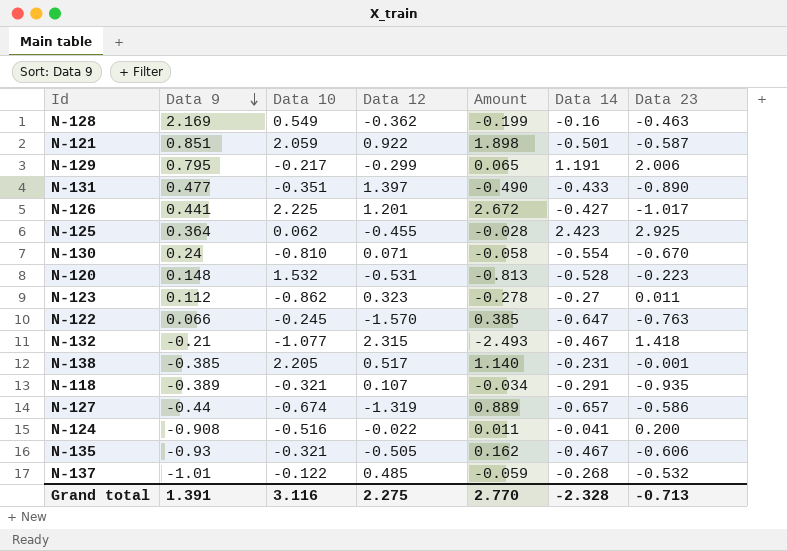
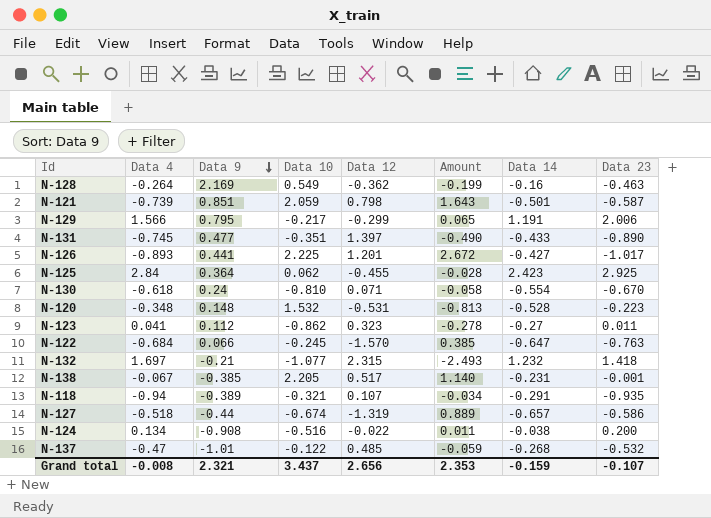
column Data 4 | position: none -> 2
row N-135: -0.93 | -0.321 | -0.505 | 0.162 | -0.467 | -0.606 -> none
N-121 | Data 12: 0.922 -> 0.798
N-121 | Amount: 1.898 -> 1.643
N-132 | Data 14: -0.467 -> 1.232
N-124 | Data 14: -0.041 -> -0.038
Grand total | Data 9: 1.391 -> 2.321
Grand total | Data 10: 3.116 -> 3.437
Grand total | Data 12: 2.275 -> 2.656
Grand total | Amount: 2.770 -> 2.353
Grand total | Data 14: -2.328 -> -0.159
Grand total | Data 23: -0.713 -> -0.107

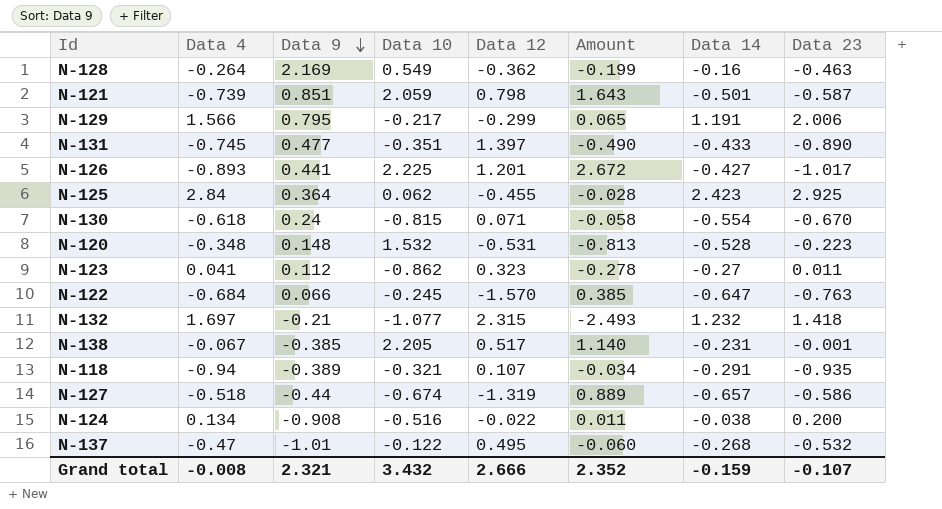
N-130 | Data 10: -0.810 -> -0.815
N-137 | Data 12: 0.485 -> 0.495
N-137 | Amount: -0.059 -> -0.060
Grand total | Data 10: 3.437 -> 3.432
Grand total | Data 12: 2.656 -> 2.666
Grand total | Amount: 2.353 -> 2.352

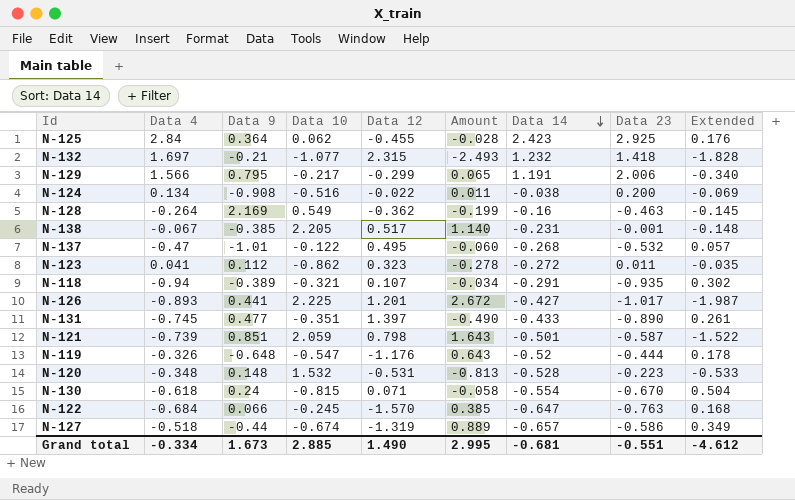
row order: Data 9 descending -> Data 14 descending
column Extended | formula: none -> [Data 4] * [Data 10]
N-123 | Data 14: -0.27 -> -0.272
row N-119: none -> -0.326 | -0.648 | -0.547 | -1.176 | 0.643 | -0.52 | -0.444 | 0.178
Grand total | Data 4: -0.008 -> -0.334
Grand total | Data 9: 2.321 -> 1.673
Grand total | Data 10: 3.432 -> 2.885
Grand total | Data 12: 2.666 -> 1.490
Grand total | Amount: 2.352 -> 2.995
Grand total | Data 14: -0.159 -> -0.681
Grand total | Data 23: -0.107 -> -0.551

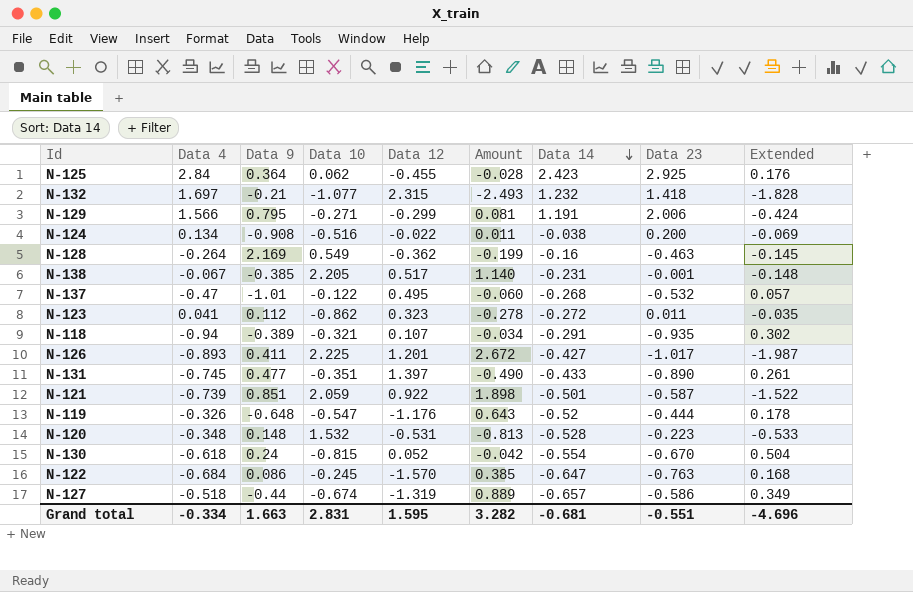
N-129 | Data 10: -0.217 -> -0.271
N-129 | Amount: 0.065 -> 0.081
N-129 | Extended: -0.340 -> -0.424
N-126 | Data 9: 0.441 -> 0.411
N-121 | Data 12: 0.798 -> 0.922
N-121 | Amount: 1.643 -> 1.898
N-130 | Data 12: 0.071 -> 0.052
N-130 | Amount: -0.058 -> -0.042
N-122 | Data 9: 0.066 -> 0.086
Grand total | Data 9: 1.673 -> 1.663
Grand total | Data 10: 2.885 -> 2.831
Grand total | Data 12: 1.490 -> 1.595
Grand total | Amount: 2.995 -> 3.282
Grand total | Extended: -4.612 -> -4.696

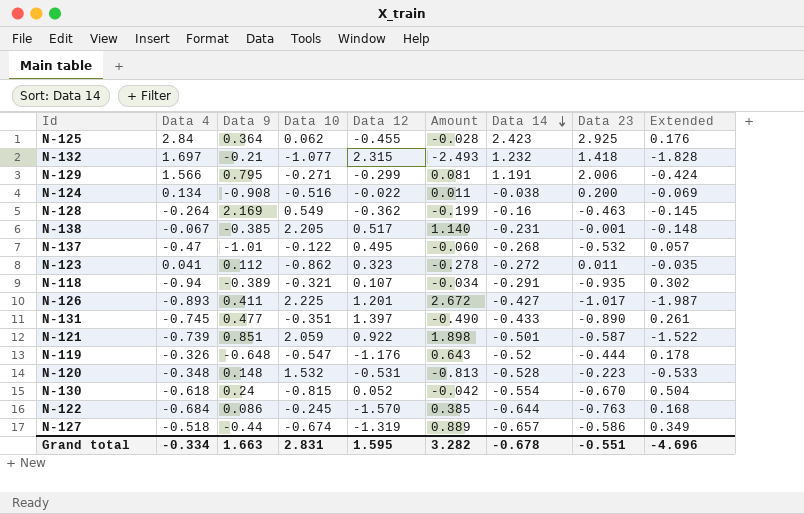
N-122 | Data 14: -0.647 -> -0.644
Grand total | Data 14: -0.681 -> -0.678

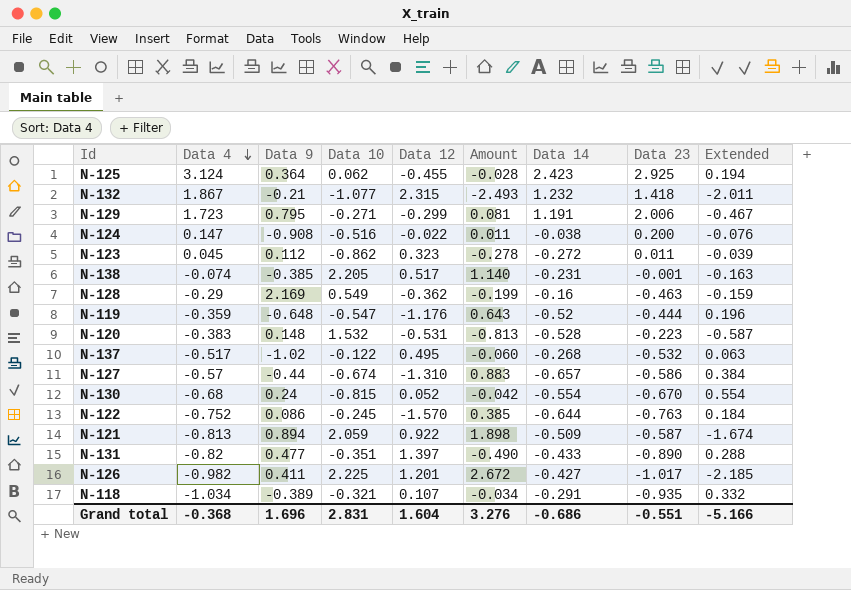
row order: Data 14 descending -> Data 4 descending
N-125 | Data 4: 2.84 -> 3.124
N-125 | Extended: 0.176 -> 0.194
N-132 | Data 4: 1.697 -> 1.867
N-132 | Extended: -1.828 -> -2.011
N-129 | Data 4: 1.566 -> 1.723
N-129 | Extended: -0.424 -> -0.467
N-124 | Data 4: 0.134 -> 0.147
N-124 | Extended: -0.069 -> -0.076
N-123 | Data 4: 0.041 -> 0.045
N-123 | Extended: -0.035 -> -0.039
N-138 | Data 4: -0.067 -> -0.074
N-138 | Extended: -0.148 -> -0.163
N-128 | Data 4: -0.264 -> -0.29
N-128 | Extended: -0.145 -> -0.159
N-119 | Data 4: -0.326 -> -0.359
N-119 | Extended: 0.178 -> 0.196
N-120 | Data 4: -0.348 -> -0.383
N-120 | Extended: -0.533 -> -0.587
N-137 | Data 4: -0.47 -> -0.517
N-137 | Data 9: -1.01 -> -1.02
N-137 | Extended: 0.057 -> 0.063
N-127 | Data 4: -0.518 -> -0.57
N-127 | Data 12: -1.319 -> -1.310
N-127 | Amount: 0.889 -> 0.883
N-127 | Extended: 0.349 -> 0.384
N-130 | Data 4: -0.618 -> -0.68
N-130 | Extended: 0.504 -> 0.554
N-122 | Data 4: -0.684 -> -0.752
N-122 | Extended: 0.168 -> 0.184
N-121 | Data 4: -0.739 -> -0.813
N-121 | Data 9: 0.851 -> 0.894
N-121 | Data 14: -0.501 -> -0.509
N-121 | Extended: -1.522 -> -1.674
N-131 | Data 4: -0.745 -> -0.82
N-131 | Extended: 0.261 -> 0.288
N-126 | Data 4: -0.893 -> -0.982
N-126 | Extended: -1.987 -> -2.185
N-118 | Data 4: -0.94 -> -1.034
N-118 | Extended: 0.302 -> 0.332
Grand total | Data 4: -0.334 -> -0.368
Grand total | Data 9: 1.663 -> 1.696
Grand total | Data 12: 1.595 -> 1.604
Grand total | Amount: 3.282 -> 3.276
Grand total | Data 14: -0.678 -> -0.686
Grand total | Extended: -4.696 -> -5.166

